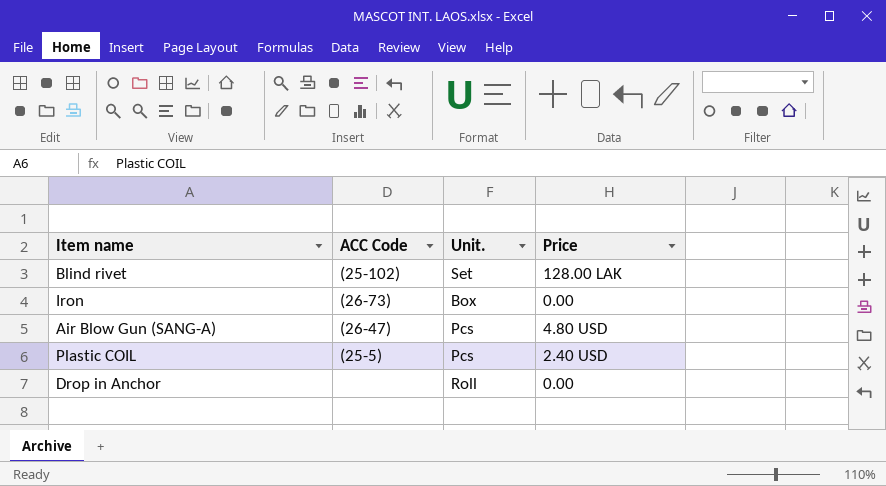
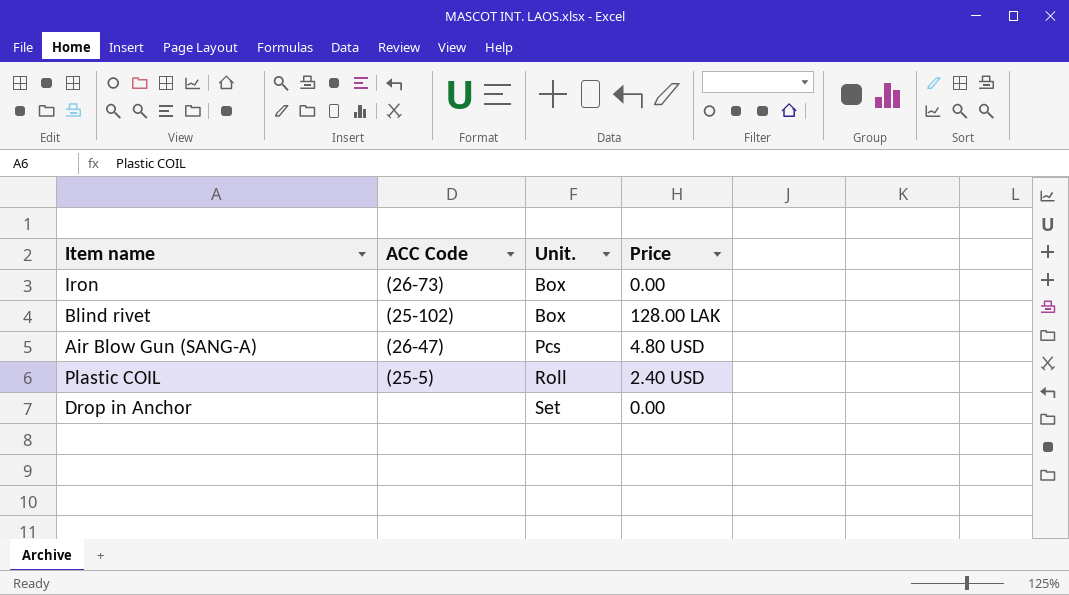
row order: none -> Unit. ascending
Blind rivet | Unit.: Set -> Box
Plastic COIL | Unit.: Pcs -> Roll
Drop in Anchor | Unit.: Roll -> Set

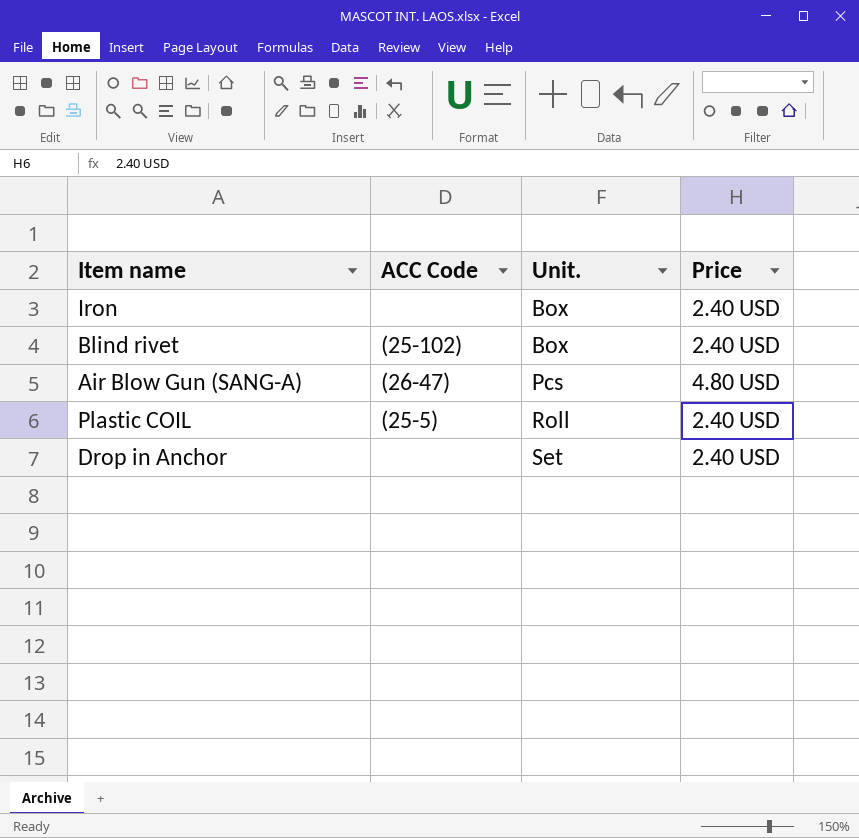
Iron | ACC Code: (26-73) -> none
Iron | Price: 0.00 -> 2.40 USD
Blind rivet | Price: 128.00 LAK -> 2.40 USD
Drop in Anchor | Price: 0.00 -> 2.40 USD

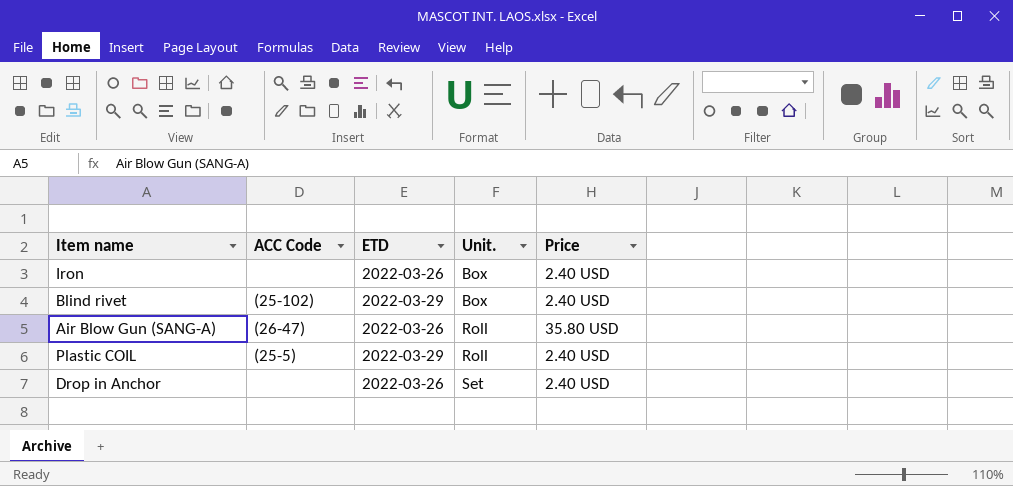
column ETD | position: none -> 3
Air Blow Gun (SANG-A) | Unit.: Pcs -> Roll
Air Blow Gun (SANG-A) | Price: 4.80 USD -> 35.80 USD

